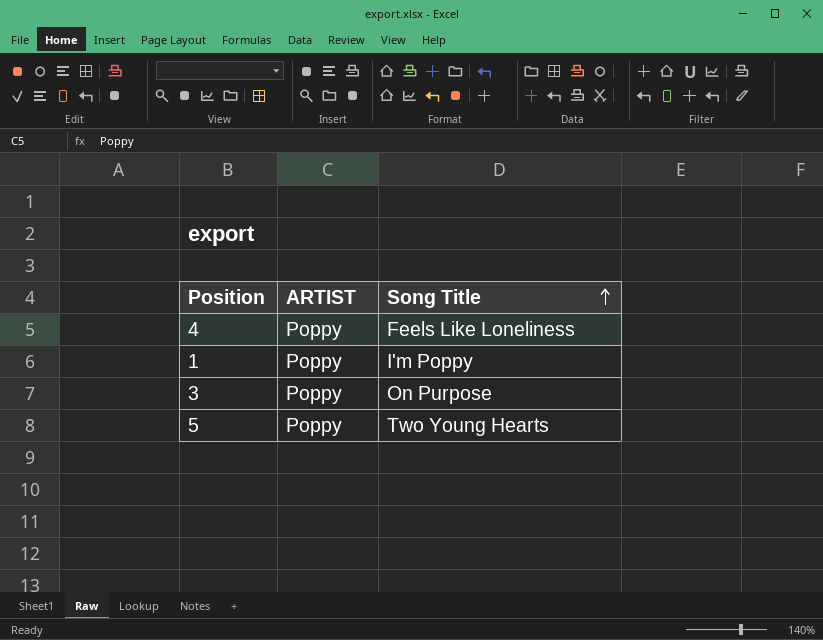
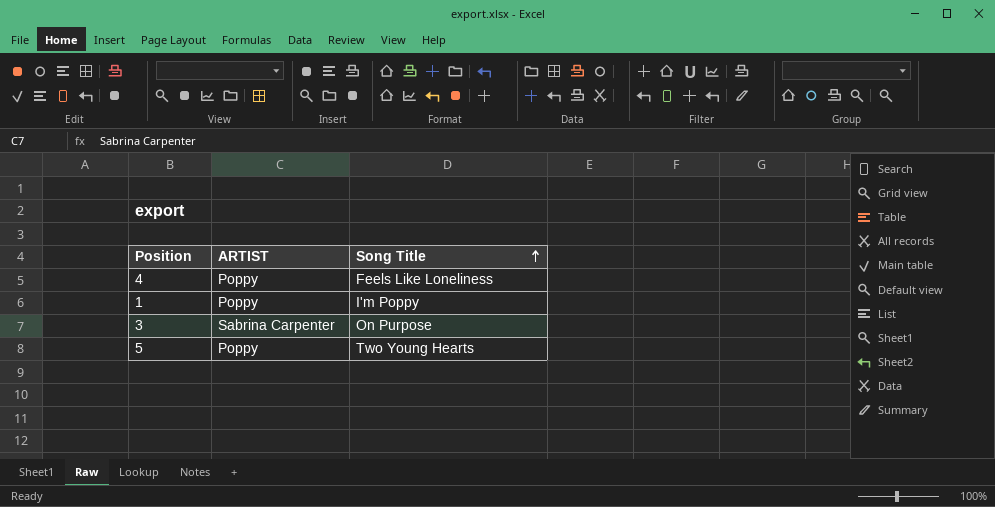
3 | ARTIST: Poppy -> Sabrina Carpenter

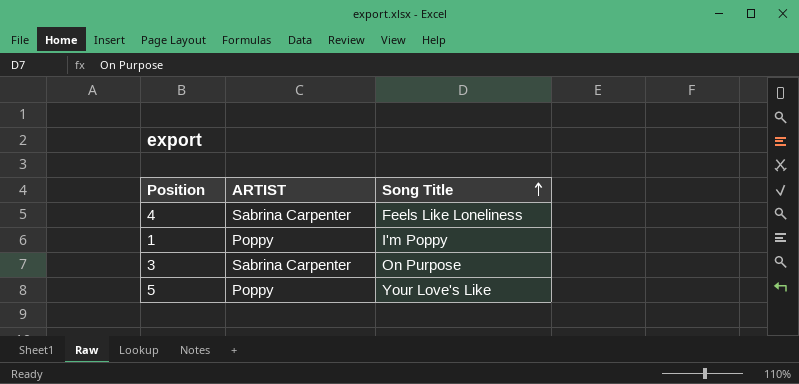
4 | ARTIST: Poppy -> Sabrina Carpenter
5 | Song Title: Two Young Hearts -> Your Love's Like

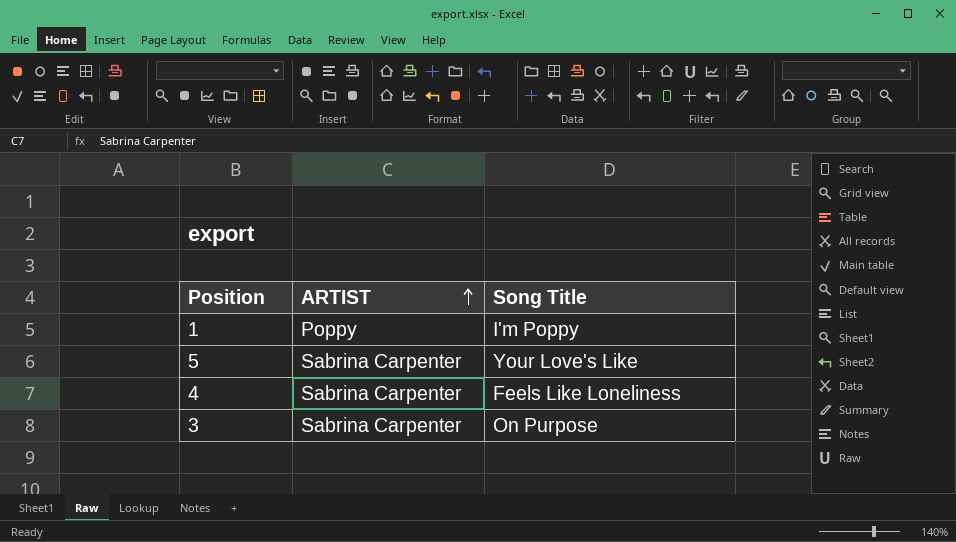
row order: Song Title ascending -> ARTIST ascending
5 | ARTIST: Poppy -> Sabrina Carpenter

